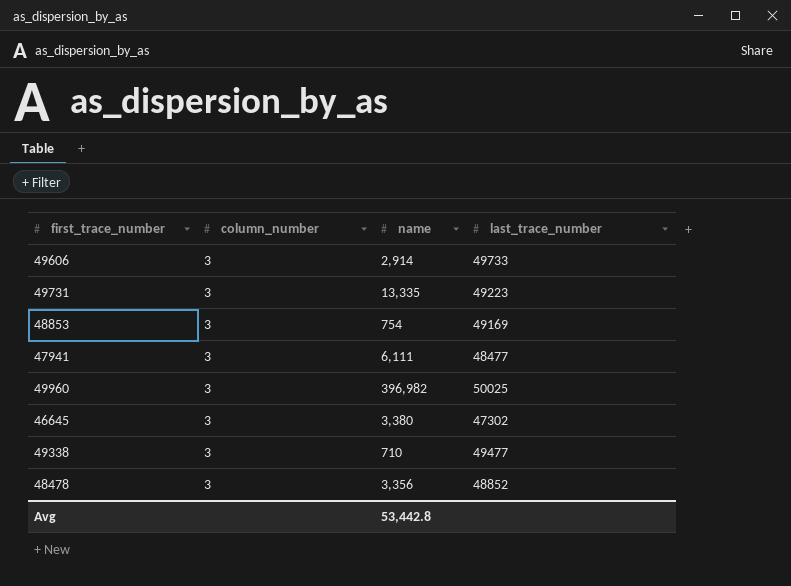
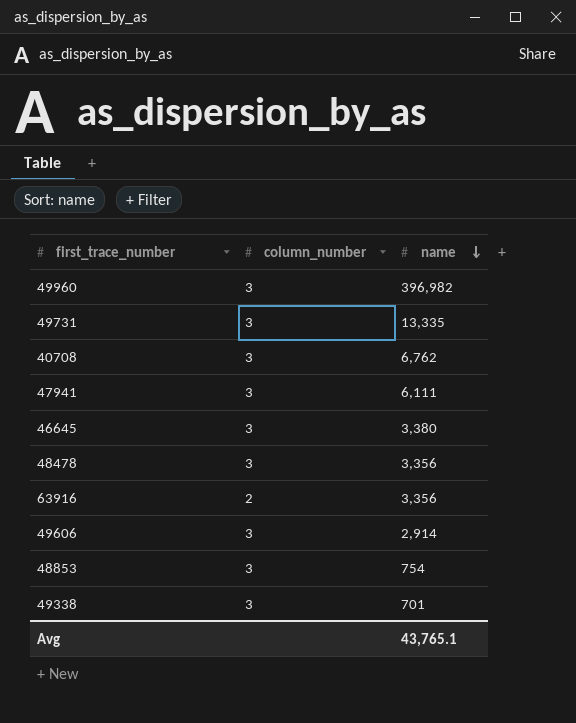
row order: none -> name descending
column last_trace_number | position: 4 -> none
row 40708: none -> 3 | 6,762
row 63916: none -> 2 | 3,356
49338 | name: 710 -> 701
Avg | name: 53,442.8 -> 43,765.1

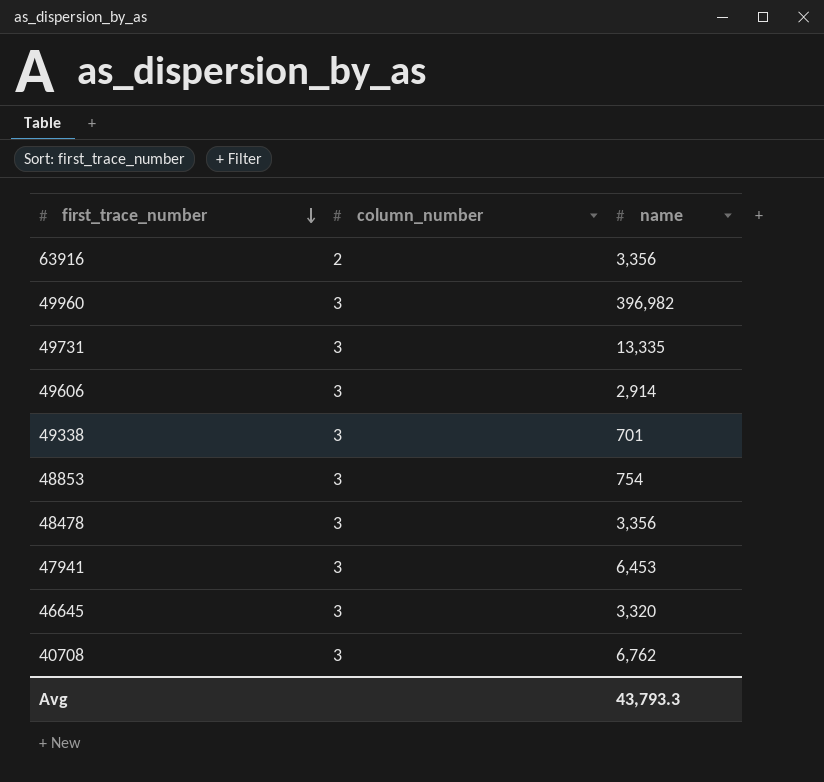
row order: name descending -> first_trace_number descending
47941 | name: 6,111 -> 6,453
46645 | name: 3,380 -> 3,320
Avg | name: 43,765.1 -> 43,793.3

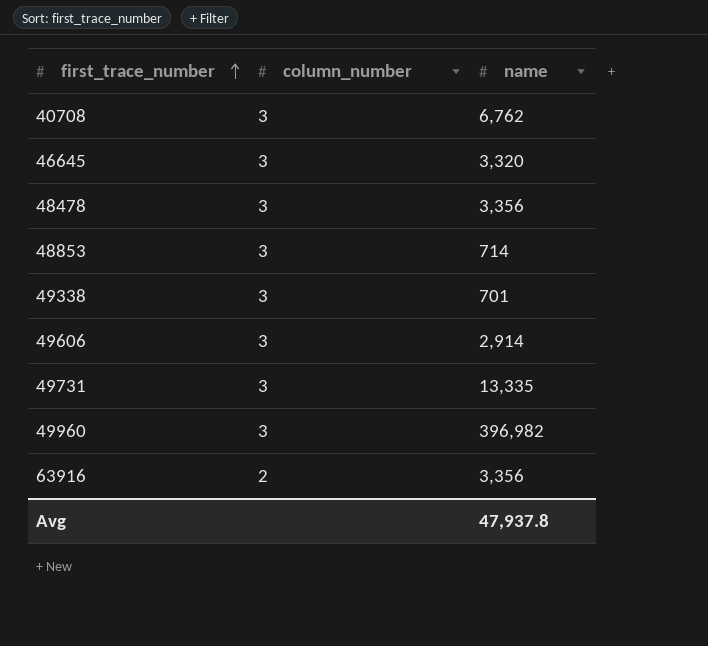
row order: first_trace_number descending -> first_trace_number ascending
row 47941: 3 | 6,453 -> none
48853 | name: 754 -> 714
Avg | name: 43,793.3 -> 47,937.8

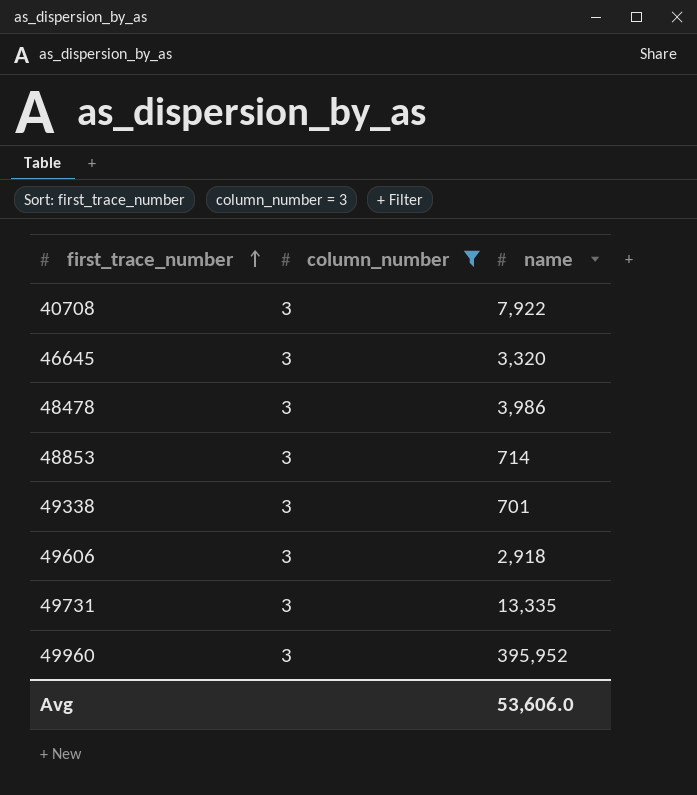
filter: none -> column_number = 3
40708 | name: 6,762 -> 7,922
48478 | name: 3,356 -> 3,986
49606 | name: 2,914 -> 2,918
49960 | name: 396,982 -> 395,952
Avg | name: 47,937.8 -> 53,606.0

